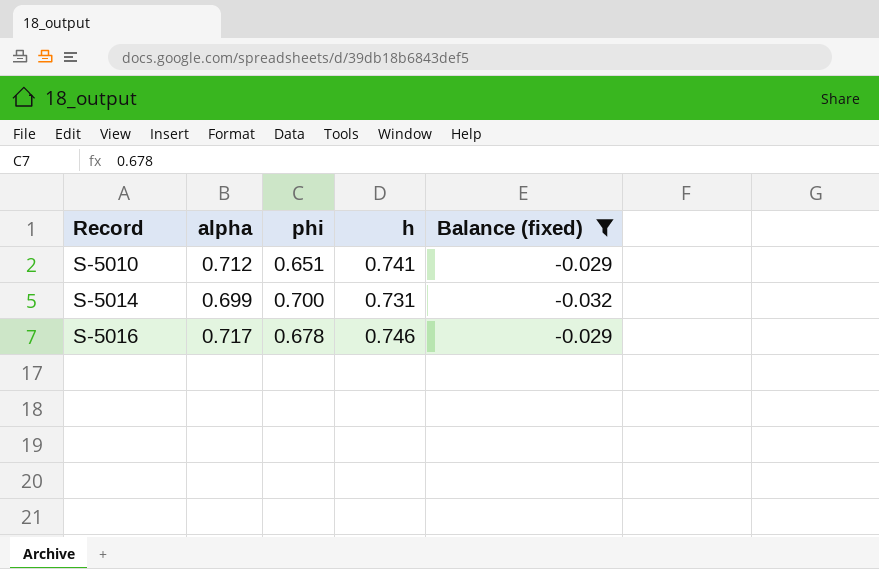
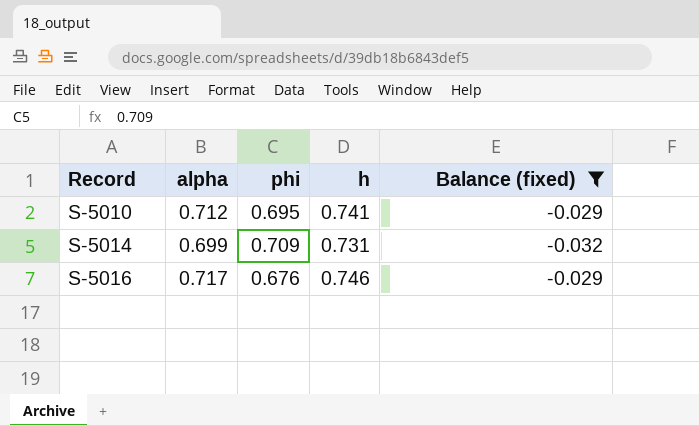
S-5010 | phi: 0.651 -> 0.695
S-5014 | phi: 0.700 -> 0.709
S-5016 | phi: 0.678 -> 0.676

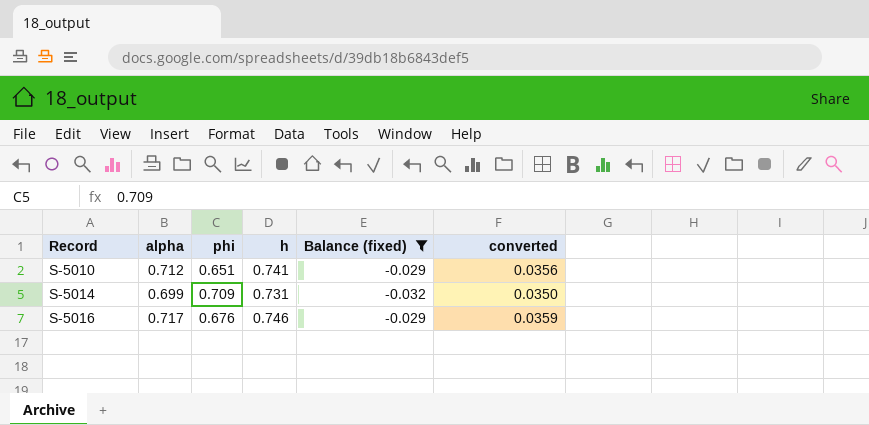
column converted | formula: none -> [alpha] * 0.05
S-5010 | phi: 0.695 -> 0.651

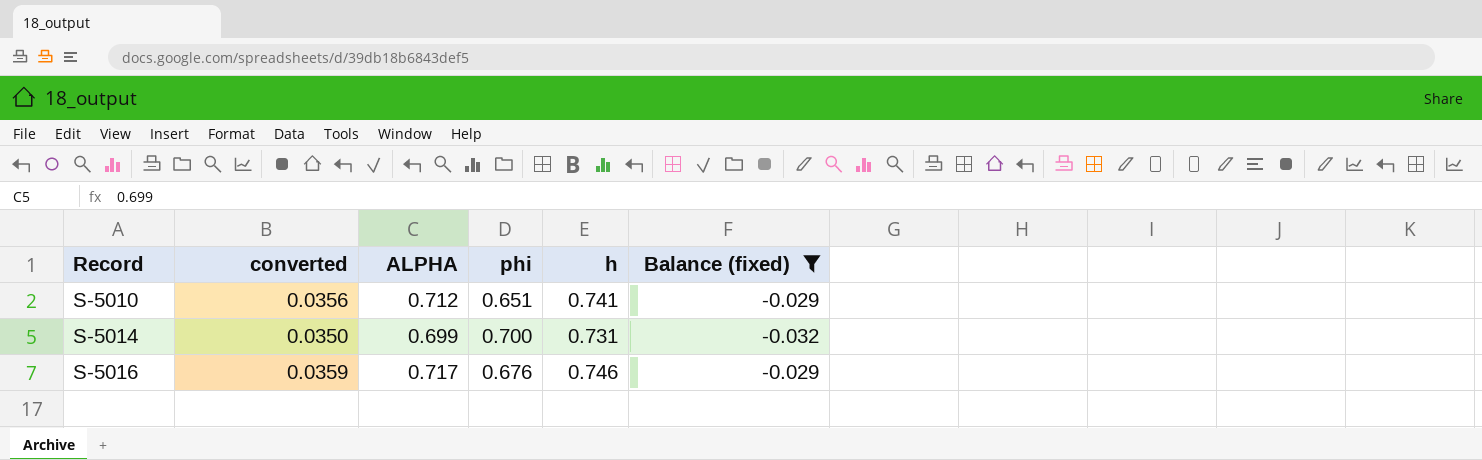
column converted | position: 6 -> 2
column name: alpha -> ALPHA
S-5014 | phi: 0.709 -> 0.700

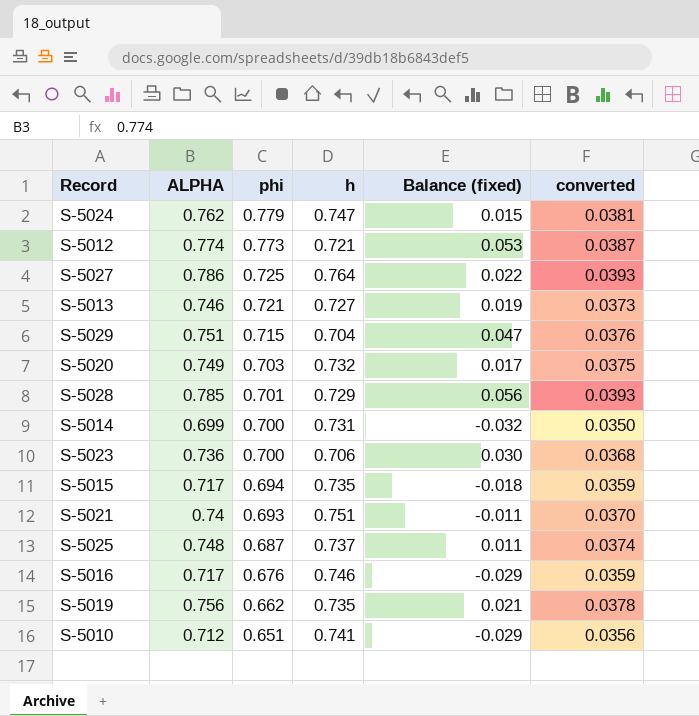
filter: Balance (fixed) <= -0.029 -> none
row order: Record ascending -> phi descending
column converted | position: 2 -> 6

